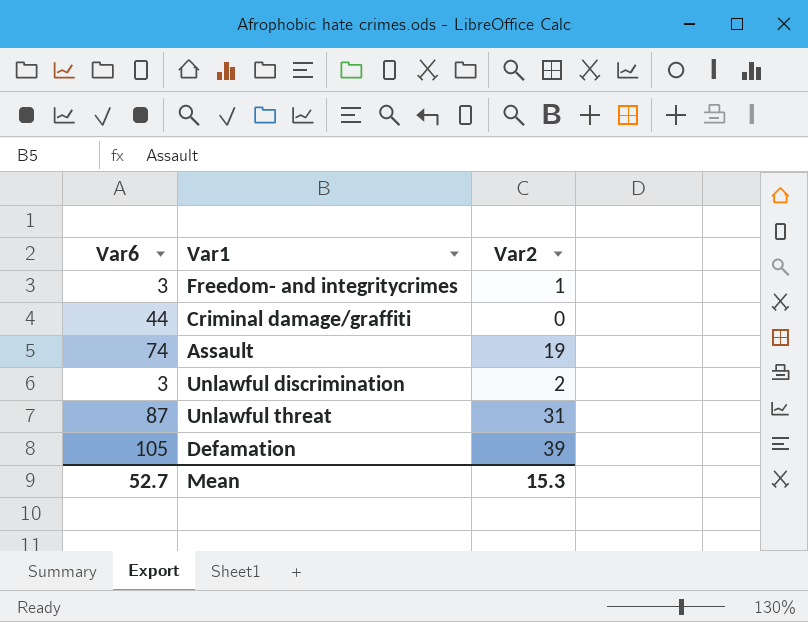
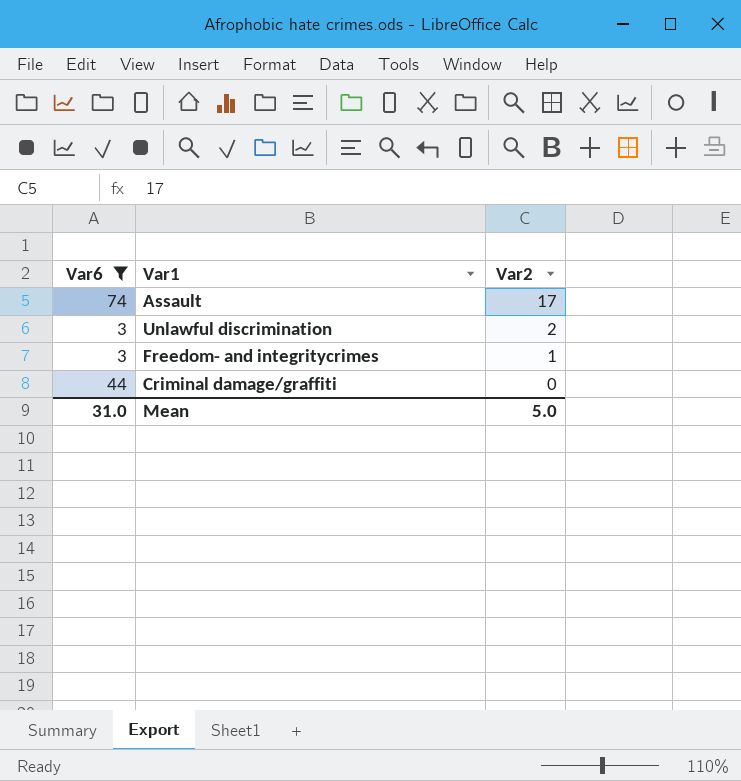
filter: none -> Var6 <= 74
row order: none -> Var2 descending
Assault | Var2: 19 -> 17
Mean | Var6: 52.7 -> 31.0
Mean | Var2: 15.3 -> 5.0

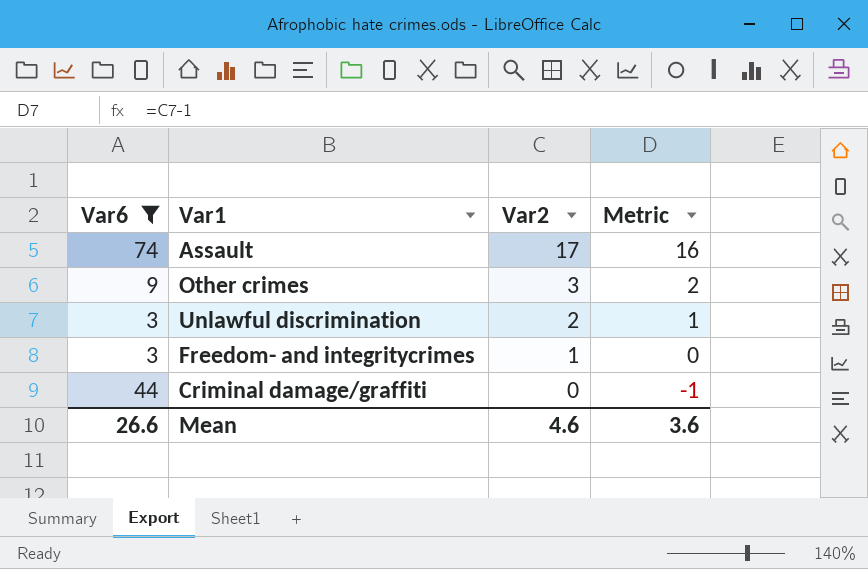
column Metric | formula: none -> [Var2] - 1
row Other crimes: none -> 9 | 3 | 2
Mean | Var6: 31.0 -> 26.6
Mean | Var2: 5.0 -> 4.6

